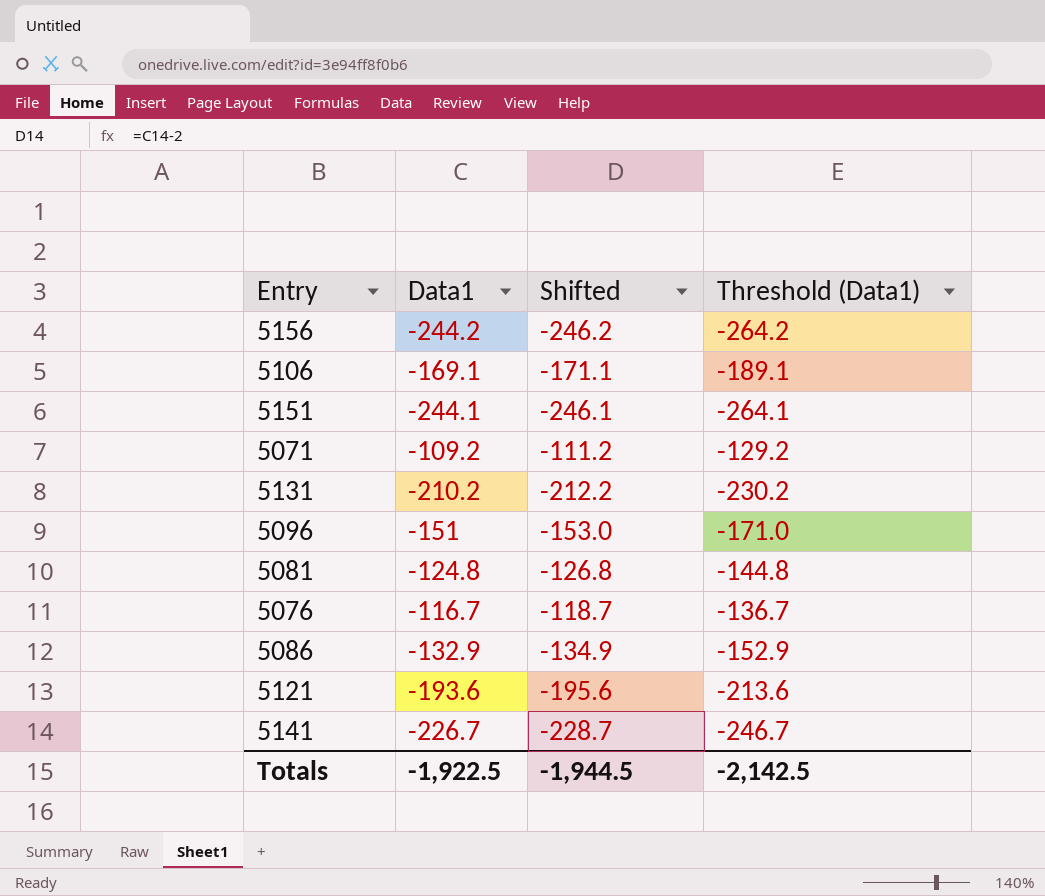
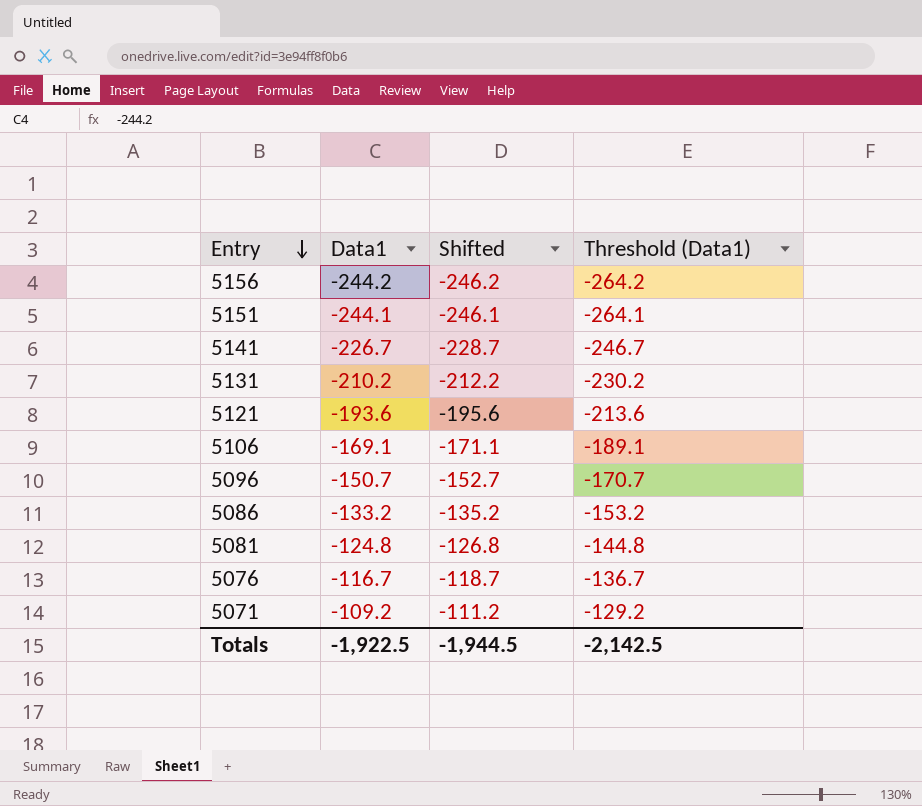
row order: none -> Entry descending
5096 | Data1: -151 -> -150.7
5096 | Shifted: -153.0 -> -152.7
5096 | Threshold (Data1): -171.0 -> -170.7
5086 | Data1: -132.9 -> -133.2
5086 | Shifted: -134.9 -> -135.2
5086 | Threshold (Data1): -152.9 -> -153.2

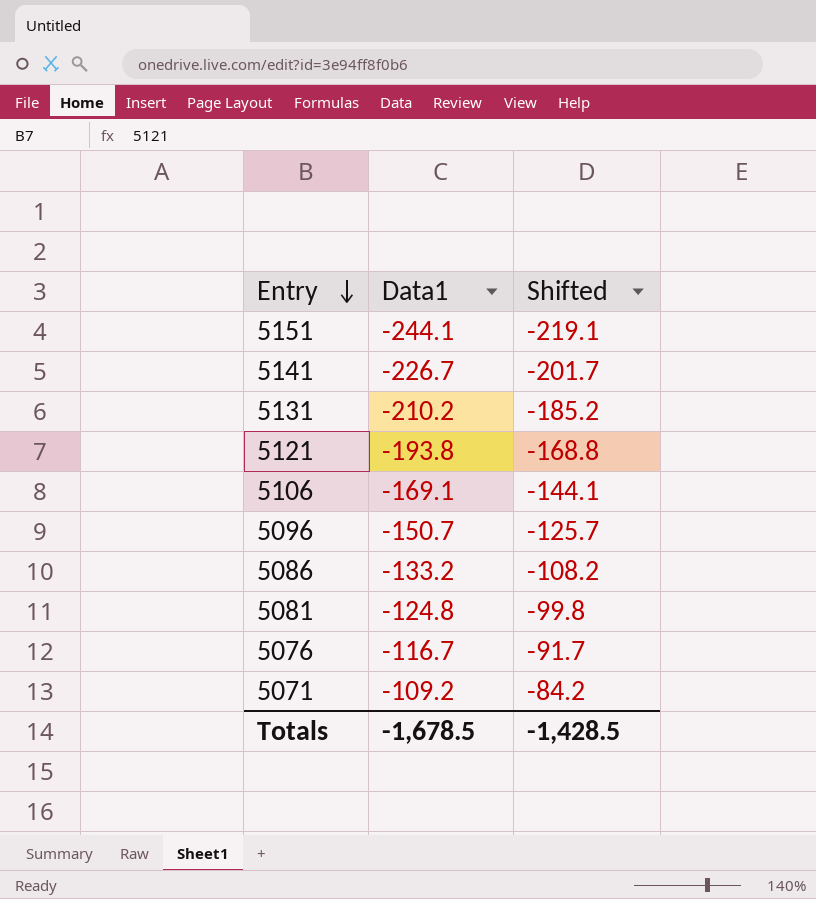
column Threshold (Data1) | formula: [Data1] - 20 -> none
column Shifted | formula: [Data1] - 2 -> [Data1] + 25
row 5156: -244.2 | -246.2 | -264.2 -> none
5121 | Data1: -193.6 -> -193.8
Totals | Data1: -1,922.5 -> -1,678.5
Totals | Shifted: -1,944.5 -> -1,428.5

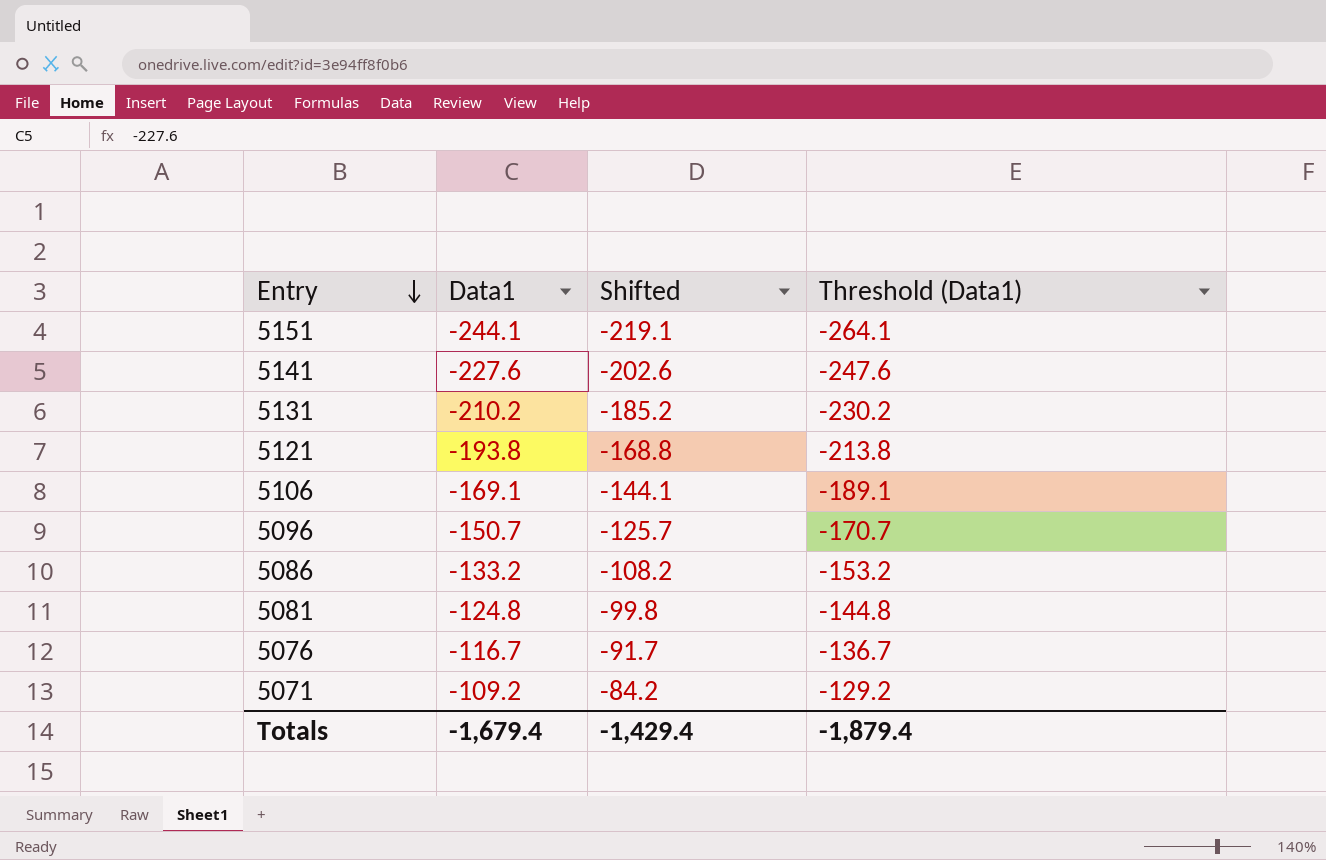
column Threshold (Data1) | formula: none -> [Data1] - 20
5141 | Data1: -226.7 -> -227.6
5141 | Shifted: -201.7 -> -202.6
Totals | Data1: -1,678.5 -> -1,679.4
Totals | Shifted: -1,428.5 -> -1,429.4

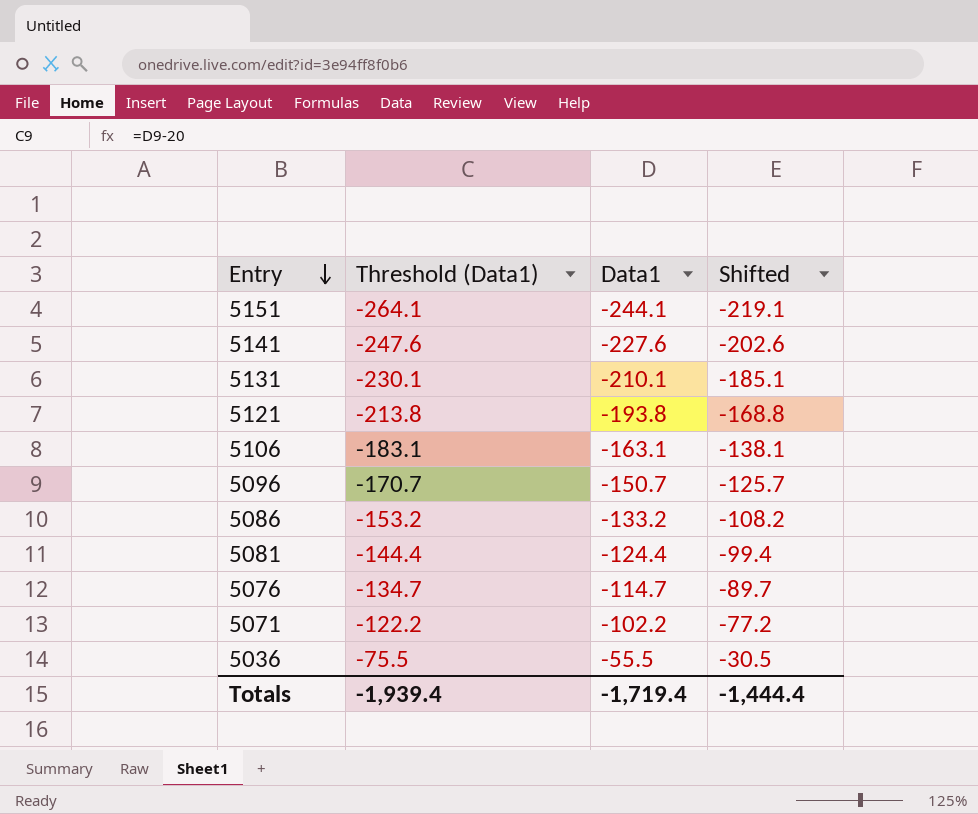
column Threshold (Data1) | position: 4 -> 2
5131 | Threshold (Data1): -230.2 -> -230.1
5131 | Data1: -210.2 -> -210.1
5131 | Shifted: -185.2 -> -185.1
5106 | Threshold (Data1): -189.1 -> -183.1
5106 | Data1: -169.1 -> -163.1
5106 | Shifted: -144.1 -> -138.1
5081 | Threshold (Data1): -144.8 -> -144.4
5081 | Data1: -124.8 -> -124.4
5081 | Shifted: -99.8 -> -99.4
5076 | Threshold (Data1): -136.7 -> -134.7
5076 | Data1: -116.7 -> -114.7
5076 | Shifted: -91.7 -> -89.7
5071 | Threshold (Data1): -129.2 -> -122.2
5071 | Data1: -109.2 -> -102.2
5071 | Shifted: -84.2 -> -77.2
row 5036: none -> -75.5 | -55.5 | -30.5
Totals | Threshold (Data1): -1,879.4 -> -1,939.4
Totals | Data1: -1,679.4 -> -1,719.4
Totals | Shifted: -1,429.4 -> -1,444.4

